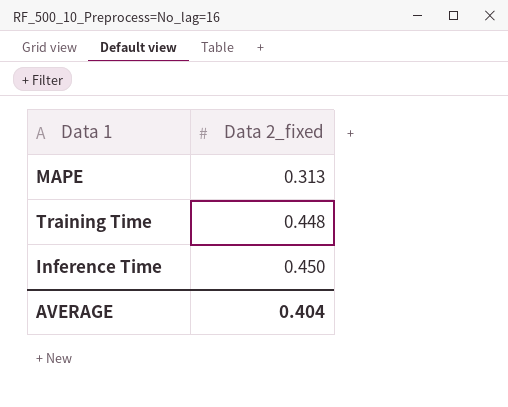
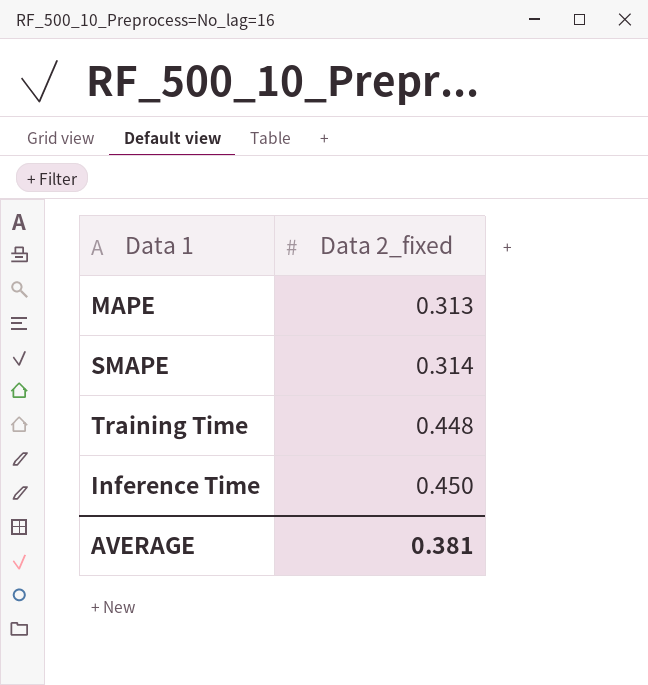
row SMAPE: none -> 0.314
AVERAGE | Data 2_fixed: 0.404 -> 0.381

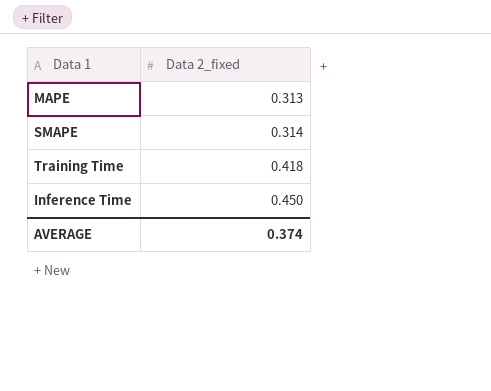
Training Time | Data 2_fixed: 0.448 -> 0.418
AVERAGE | Data 2_fixed: 0.381 -> 0.374

